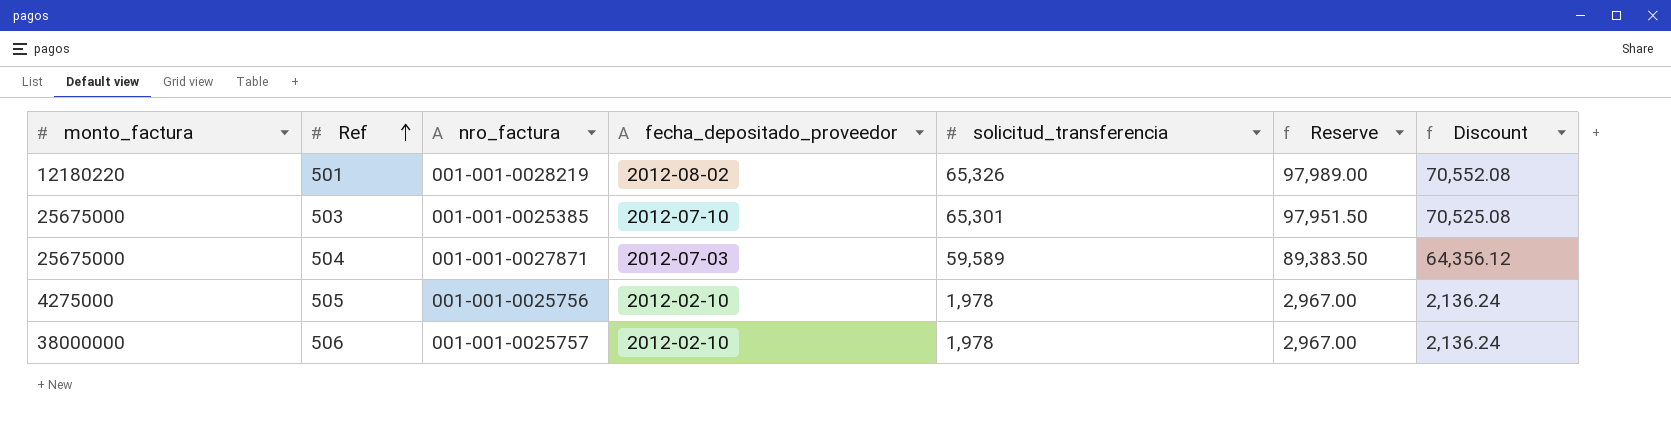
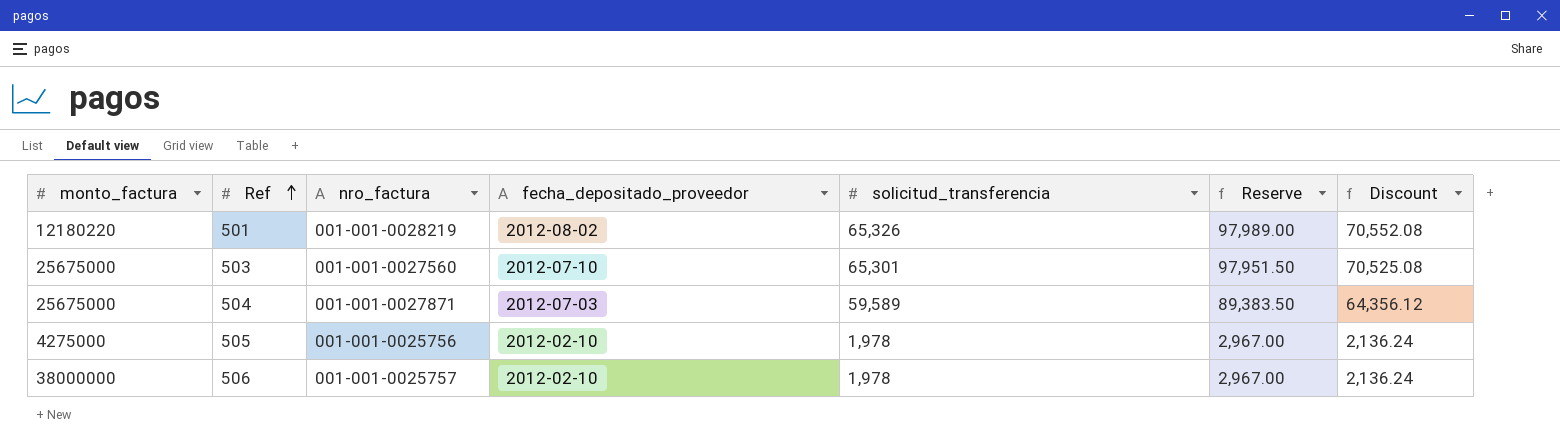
503 | nro_factura: 001-001-0025385 -> 001-001-0027560

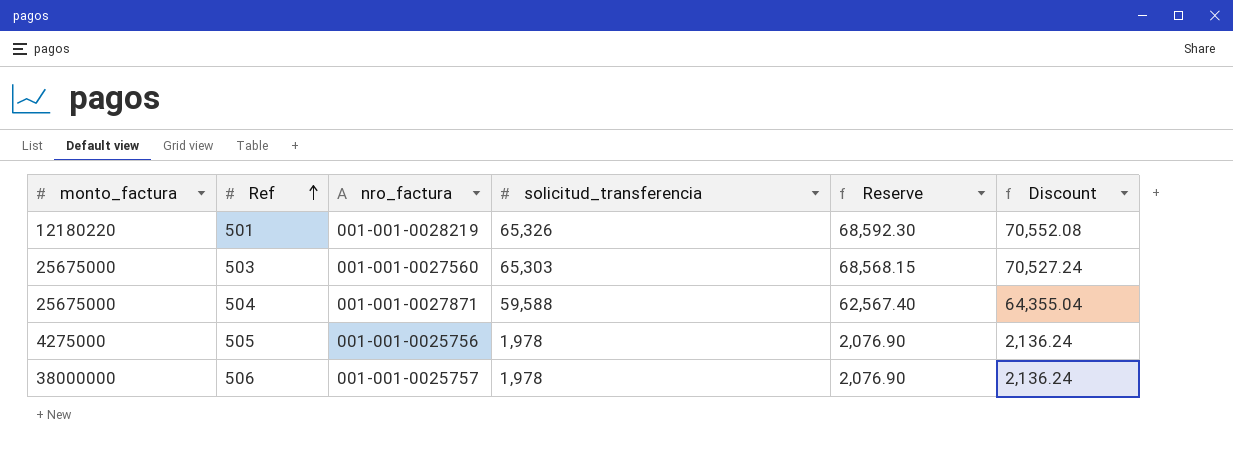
column fecha_depositado_proveedor | position: 4 -> none
column Reserve | formula: [solicitud_transferencia] * 1.5 -> [solicitud_transferencia] * 1.05
503 | solicitud_transferencia: 65,301 -> 65,303
503 | Discount: 70,525.08 -> 70,527.24
504 | solicitud_transferencia: 59,589 -> 59,588
504 | Discount: 64,356.12 -> 64,355.04

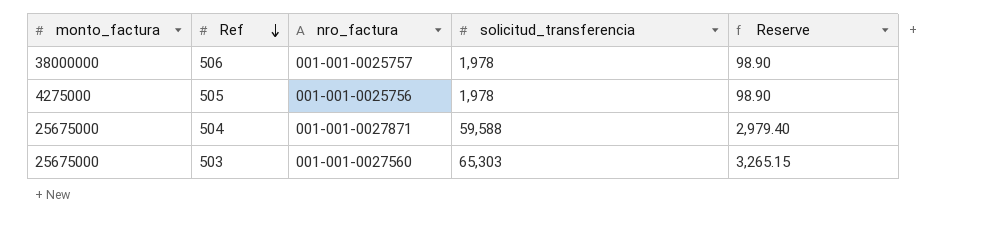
row order: Ref ascending -> Ref descending
column Discount | formula: [solicitud_transferencia] * 1.08 -> none
column Reserve | formula: [solicitud_transferencia] * 1.05 -> [solicitud_transferencia] * 0.05
row 501: 12180220 | 001-001-0028219 | 65,326 | 68,592.30 | 70,552.08 -> none

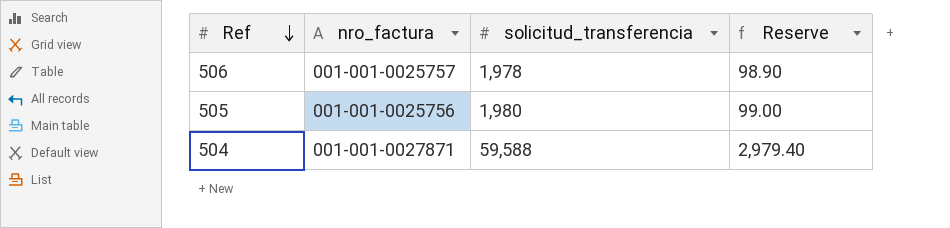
column monto_factura | position: 1 -> none
row 503: 25675000 | 001-001-0027560 | 65,303 | 3,265.15 -> none
505 | solicitud_transferencia: 1,978 -> 1,980
505 | Reserve: 98.90 -> 99.00

